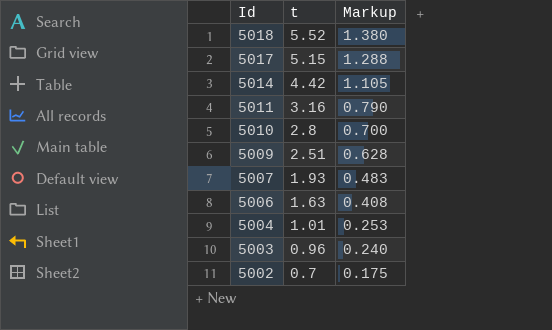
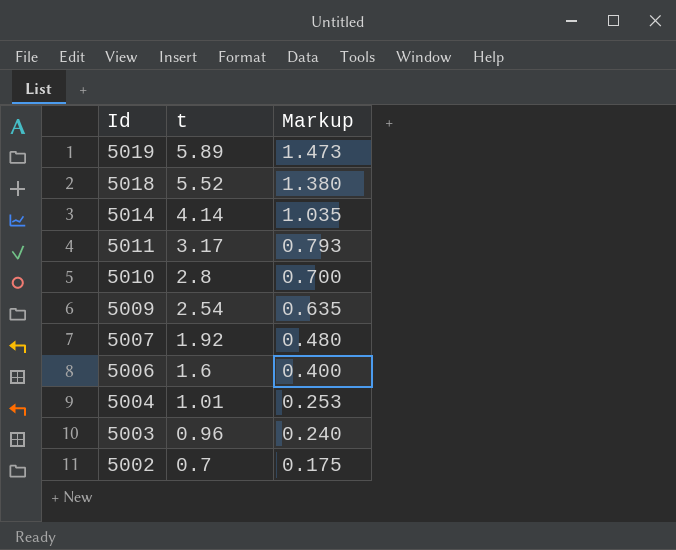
row 5017: 5.15 | 1.288 -> none
row 5019: none -> 5.89 | 1.473
5014 | t: 4.42 -> 4.14
5014 | Markup: 1.105 -> 1.035
5011 | t: 3.16 -> 3.17
5011 | Markup: 0.790 -> 0.793
5009 | t: 2.51 -> 2.54
5009 | Markup: 0.628 -> 0.635
5007 | t: 1.93 -> 1.92
5007 | Markup: 0.483 -> 0.480
5006 | t: 1.63 -> 1.6
5006 | Markup: 0.408 -> 0.400

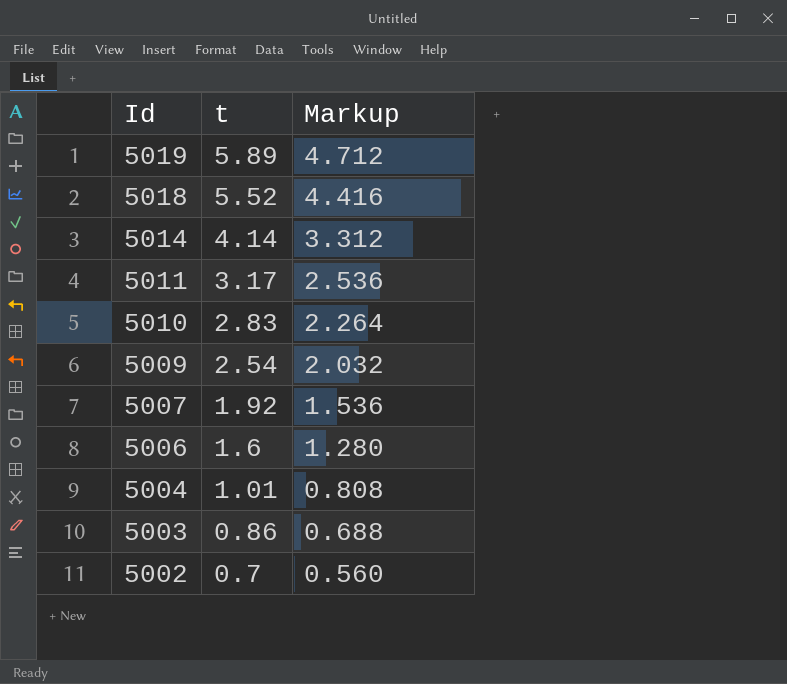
column Markup | formula: [t] * 0.25 -> [t] * 0.8
5010 | t: 2.8 -> 2.83
5003 | t: 0.96 -> 0.86

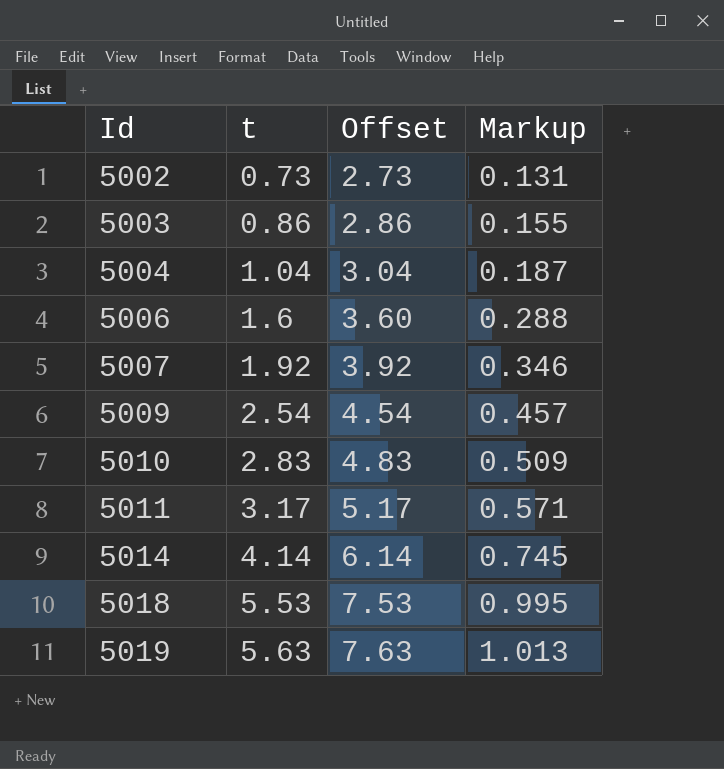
row order: Id descending -> Id ascending
column Offset | formula: none -> [t] + 2
column Markup | formula: [t] * 0.8 -> [t] * 0.18
5002 | t: 0.7 -> 0.73
5004 | t: 1.01 -> 1.04
5018 | t: 5.52 -> 5.53
5019 | t: 5.89 -> 5.63

